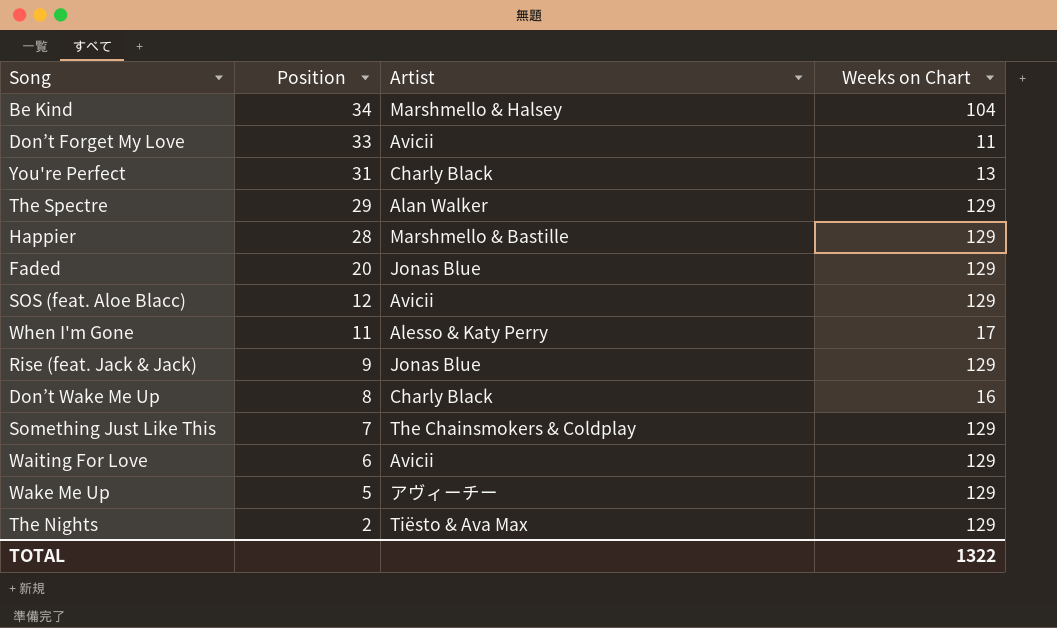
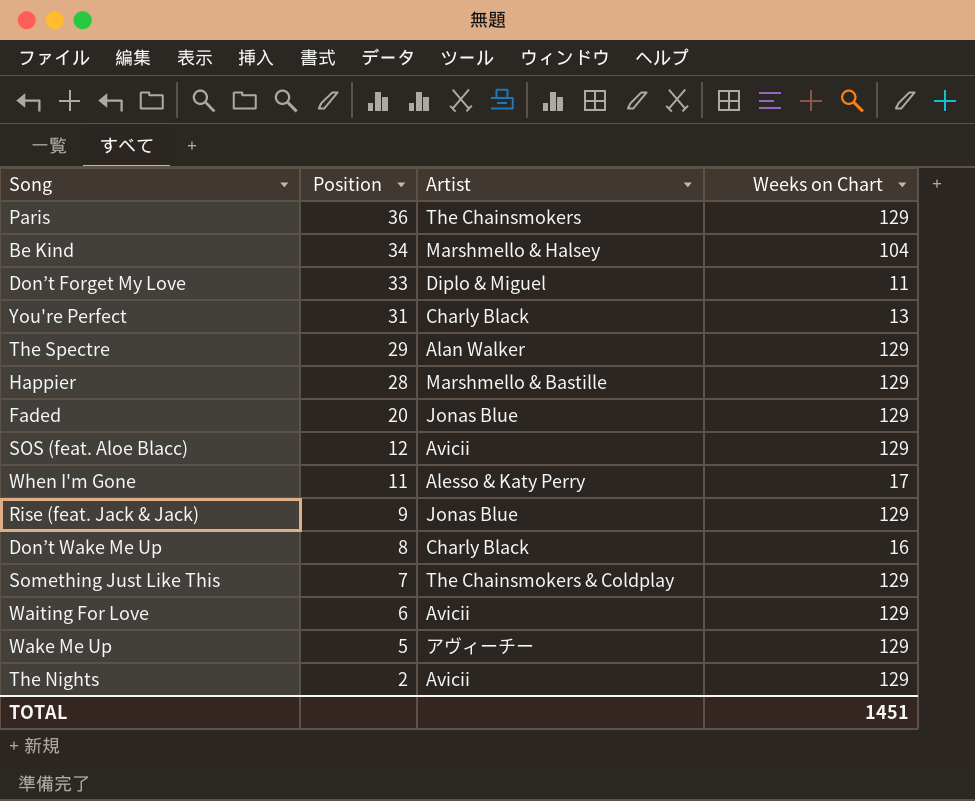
row Paris: none -> 36 | The Chainsmokers | 129
Don’t Forget My Love | Artist: Avicii -> Diplo & Miguel
The Nights | Artist: Tiësto & Ava Max -> Avicii
TOTAL | Weeks on Chart: 1322 -> 1451

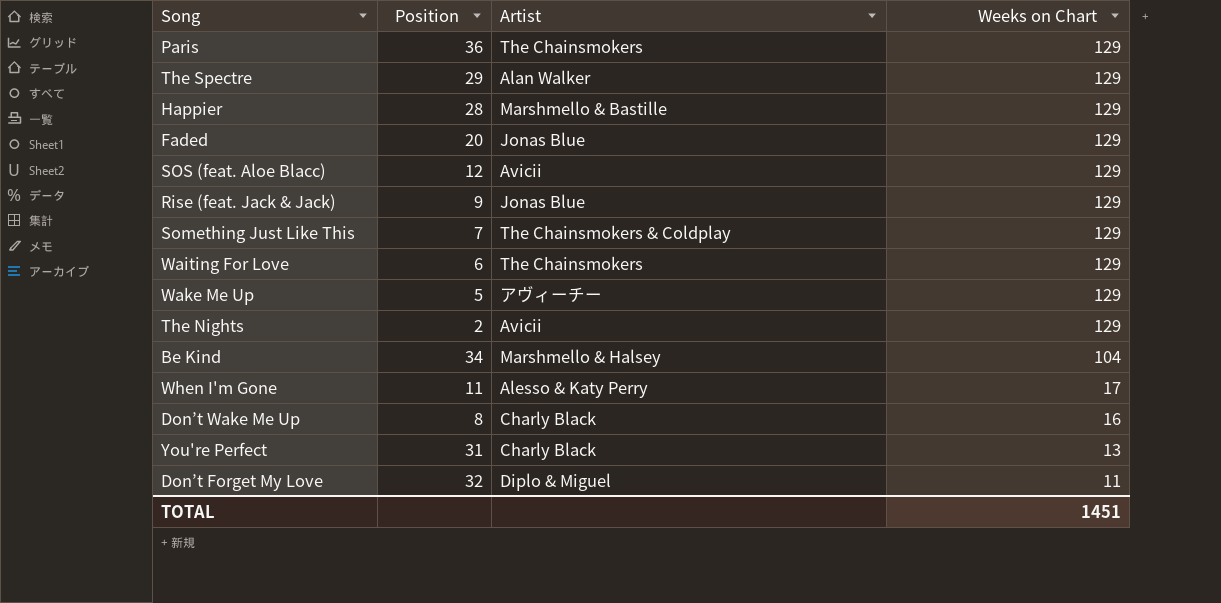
row order: Position descending -> Weeks on Chart descending
Waiting For Love | Artist: Avicii -> The Chainsmokers
Don’t Forget My Love | Position: 33 -> 32

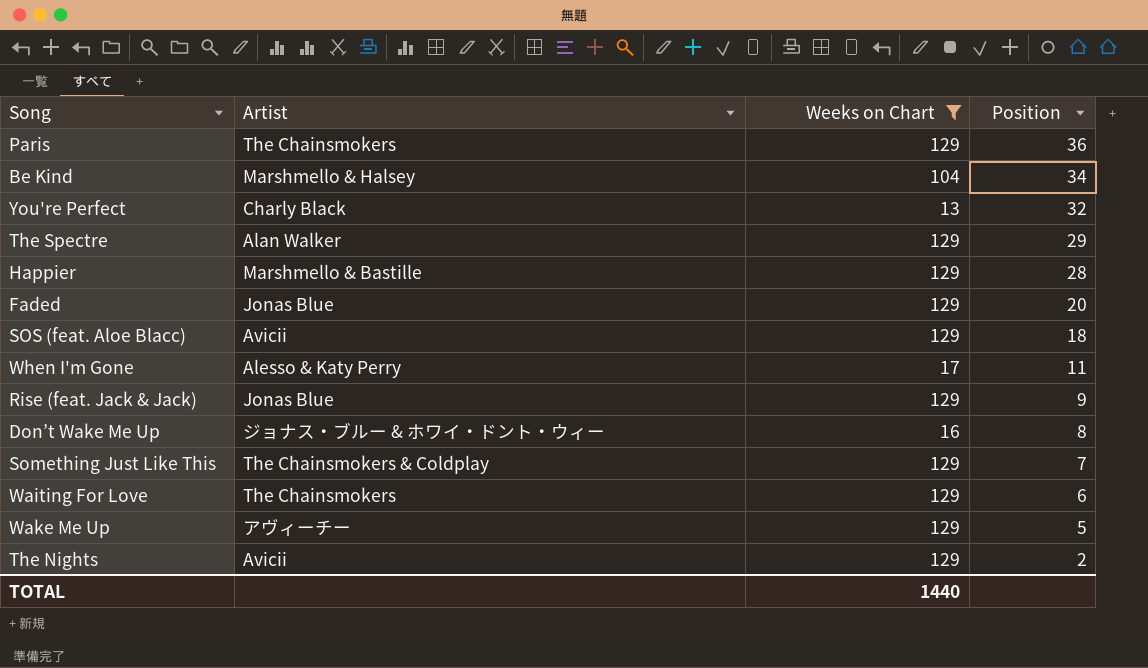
filter: none -> Weeks on Chart != 11
row order: Weeks on Chart descending -> Position descending
column Position | position: 2 -> 4
You're Perfect | Position: 31 -> 32
SOS (feat. Aloe Blacc) | Position: 12 -> 18
Don’t Wake Me Up | Artist: Charly Black -> ジョナス・ブルー & ホワイ・ドント・ウィー
TOTAL | Weeks on Chart: 1451 -> 1440

